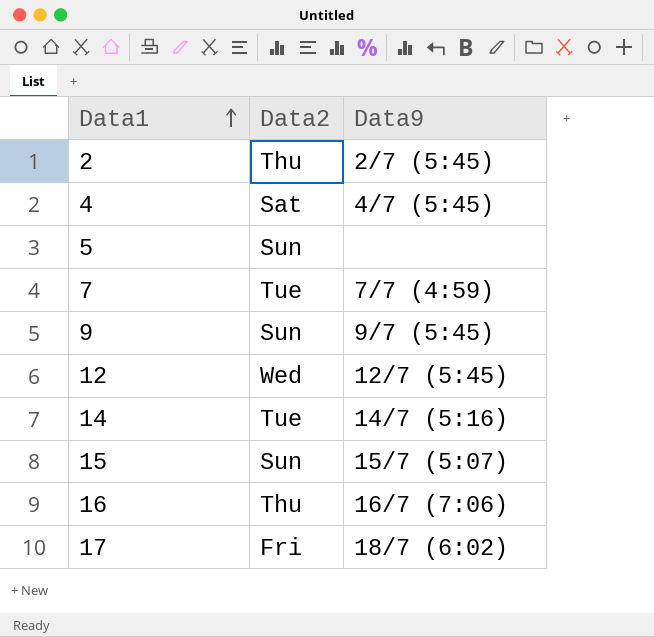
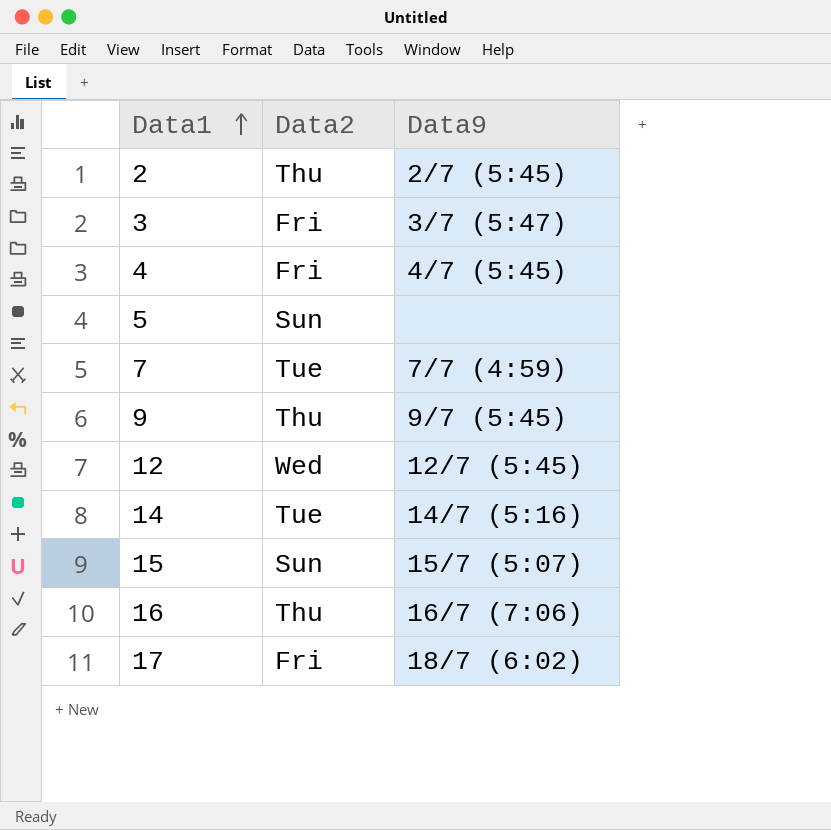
row 3: none -> Fri | 3/7 (5:47)
4 | Data2: Sat -> Fri
9 | Data2: Sun -> Thu

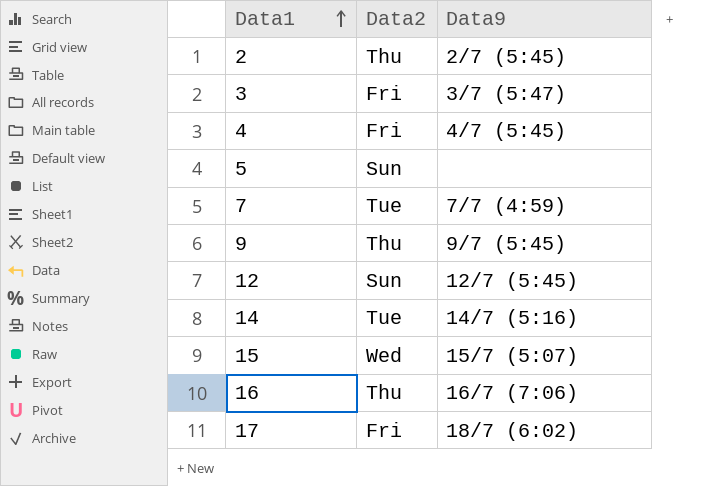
12 | Data2: Wed -> Sun
15 | Data2: Sun -> Wed

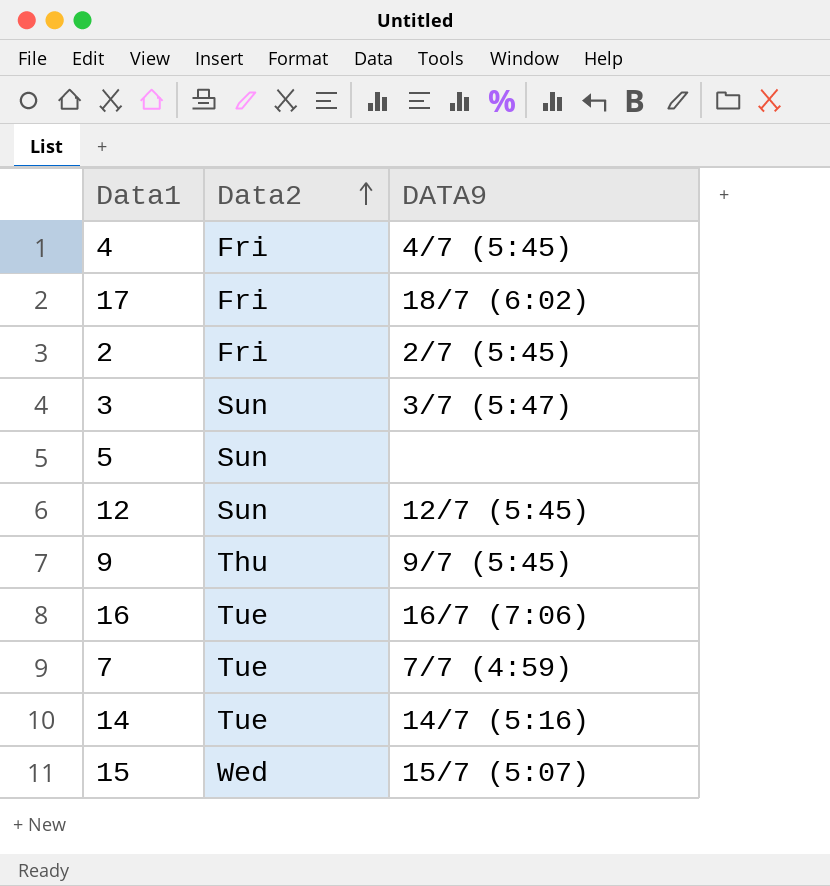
row order: Data1 ascending -> Data2 ascending
column name: Data9 -> DATA9
2 | Data2: Thu -> Fri
3 | Data2: Fri -> Sun
16 | Data2: Thu -> Tue

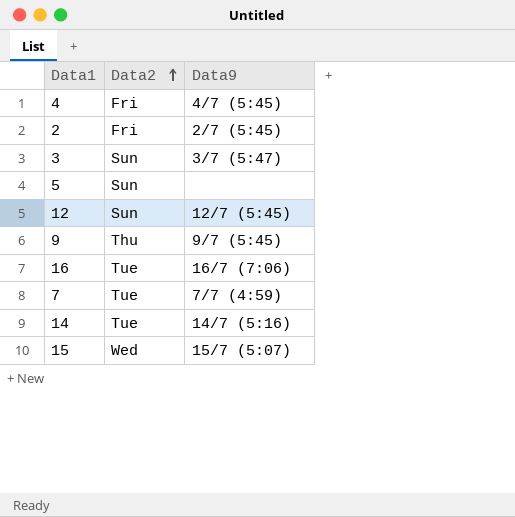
column name: DATA9 -> Data9
row 17: Fri | 18/7 (6:02) -> none

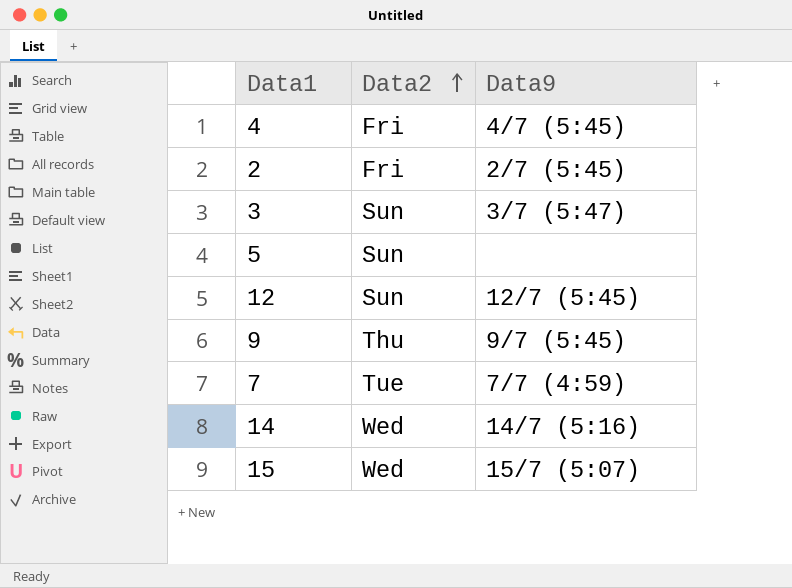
row 16: Tue | 16/7 (7:06) -> none
14 | Data2: Tue -> Wed

